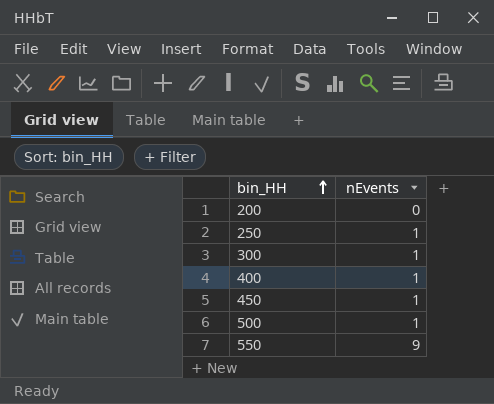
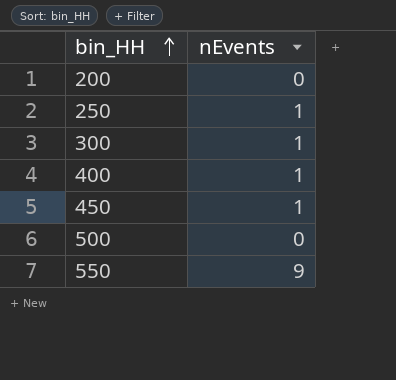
500 | nEvents: 1 -> 0

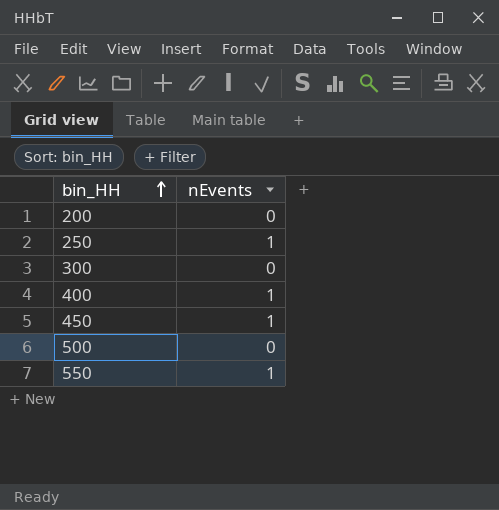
300 | nEvents: 1 -> 0
550 | nEvents: 9 -> 1

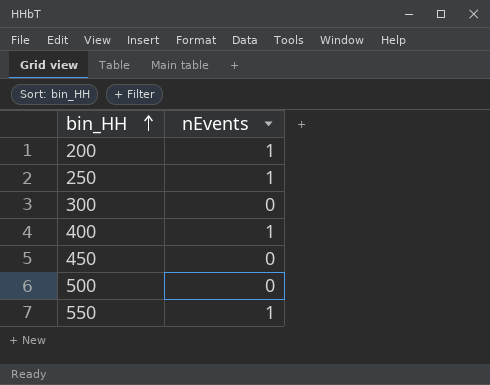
200 | nEvents: 0 -> 1
450 | nEvents: 1 -> 0

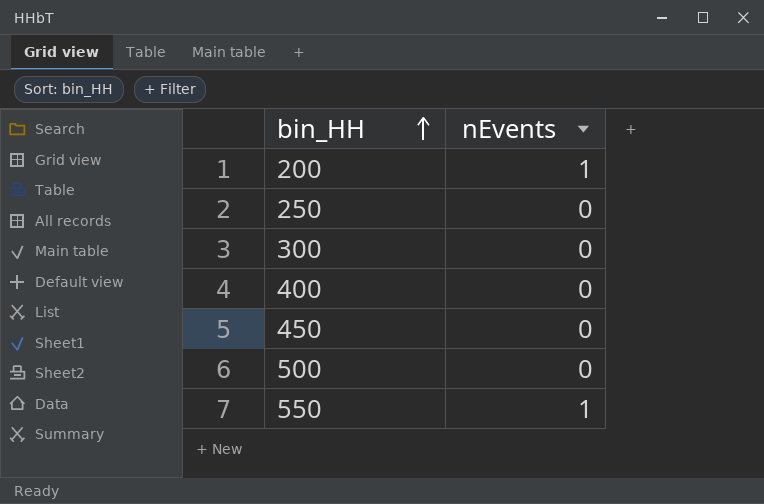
250 | nEvents: 1 -> 0
400 | nEvents: 1 -> 0

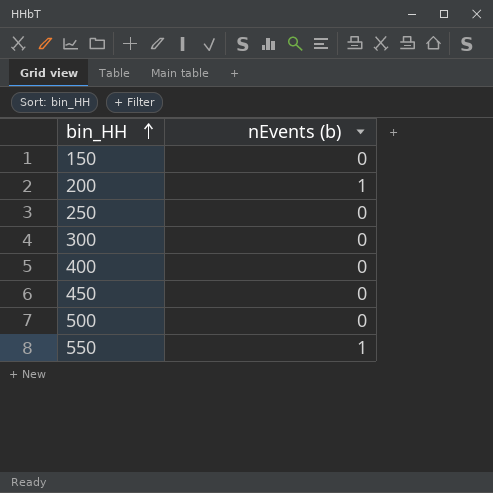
column name: nEvents -> nEvents (b)
row 150: none -> 0

